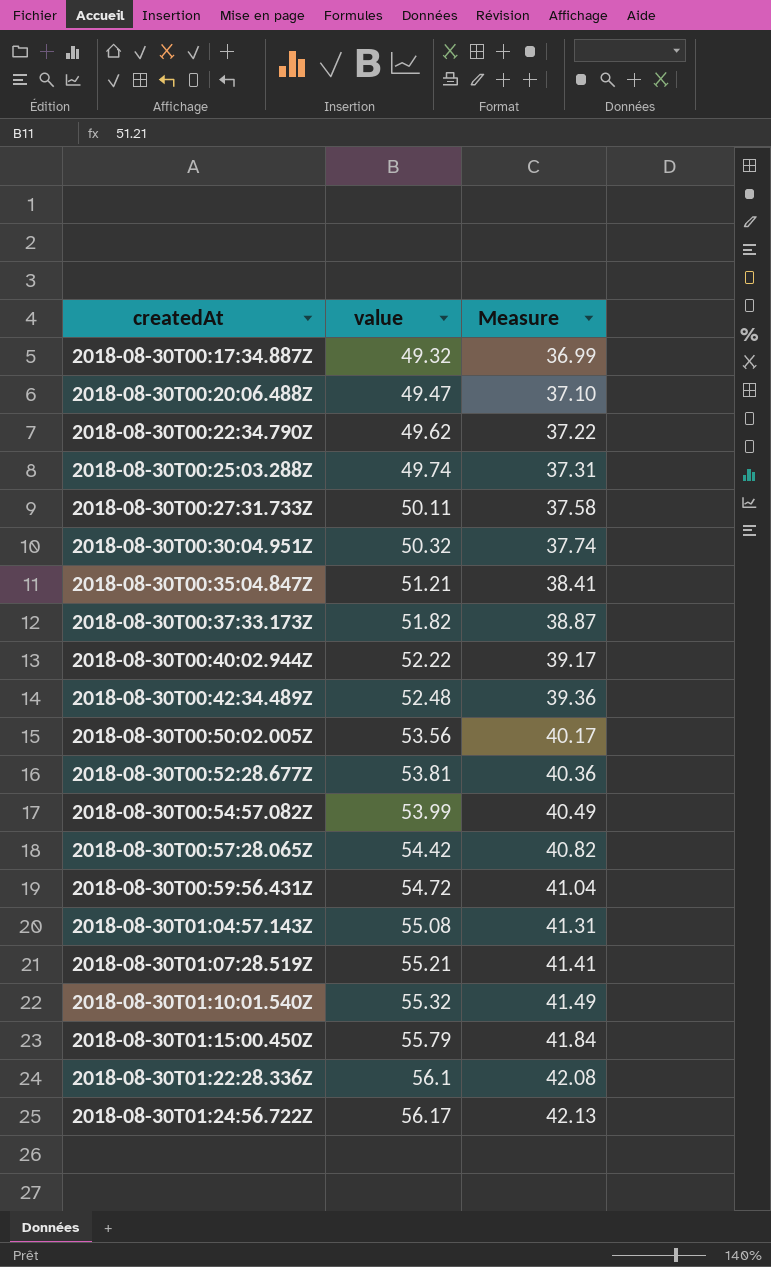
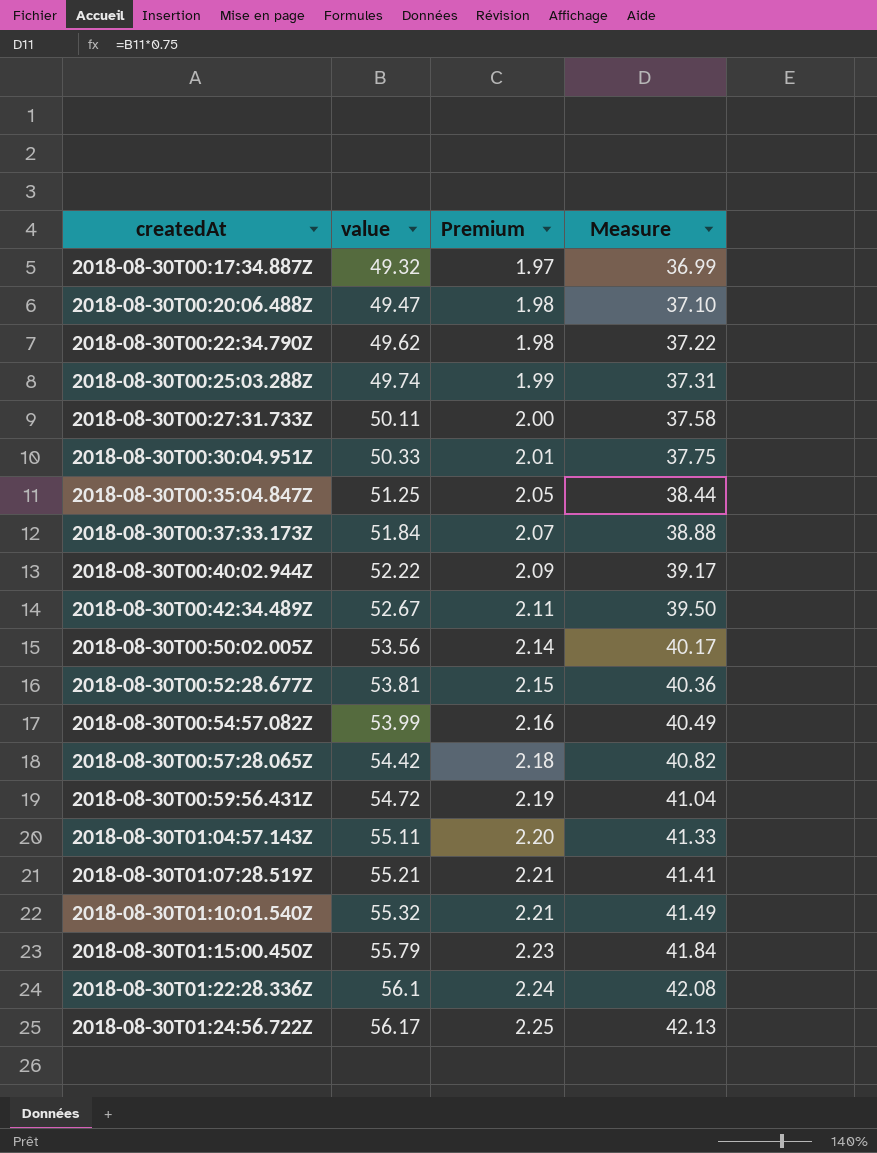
column Premium | formula: none -> [value] * 0.04
2018-08-30T00:30:04.951Z | value: 50.32 -> 50.33
2018-08-30T00:30:04.951Z | Measure: 37.74 -> 37.75
2018-08-30T00:35:04.847Z | value: 51.21 -> 51.25
2018-08-30T00:35:04.847Z | Measure: 38.41 -> 38.44
2018-08-30T00:37:33.173Z | value: 51.82 -> 51.84
2018-08-30T00:37:33.173Z | Measure: 38.87 -> 38.88
2018-08-30T00:42:34.489Z | value: 52.48 -> 52.67
2018-08-30T00:42:34.489Z | Measure: 39.36 -> 39.50
2018-08-30T01:04:57.143Z | value: 55.08 -> 55.11
2018-08-30T01:04:57.143Z | Measure: 41.31 -> 41.33

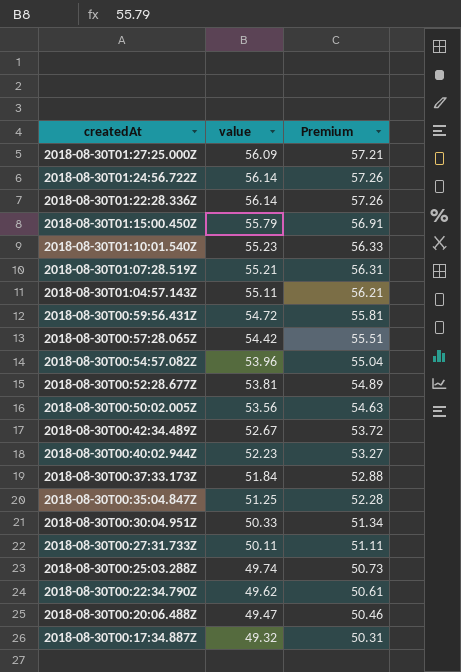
row order: createdAt ascending -> createdAt descending
column Measure | formula: [value] * 0.75 -> none
column Premium | formula: [value] * 0.04 -> [value] * 1.02
row 2018-08-30T01:27:25.000Z: none -> 56.09 | 57.21
2018-08-30T01:24:56.722Z | value: 56.17 -> 56.14
2018-08-30T01:22:28.336Z | value: 56.1 -> 56.14
2018-08-30T01:10:01.540Z | value: 55.32 -> 55.23
2018-08-30T00:54:57.082Z | value: 53.99 -> 53.96
2018-08-30T00:40:02.944Z | value: 52.22 -> 52.23

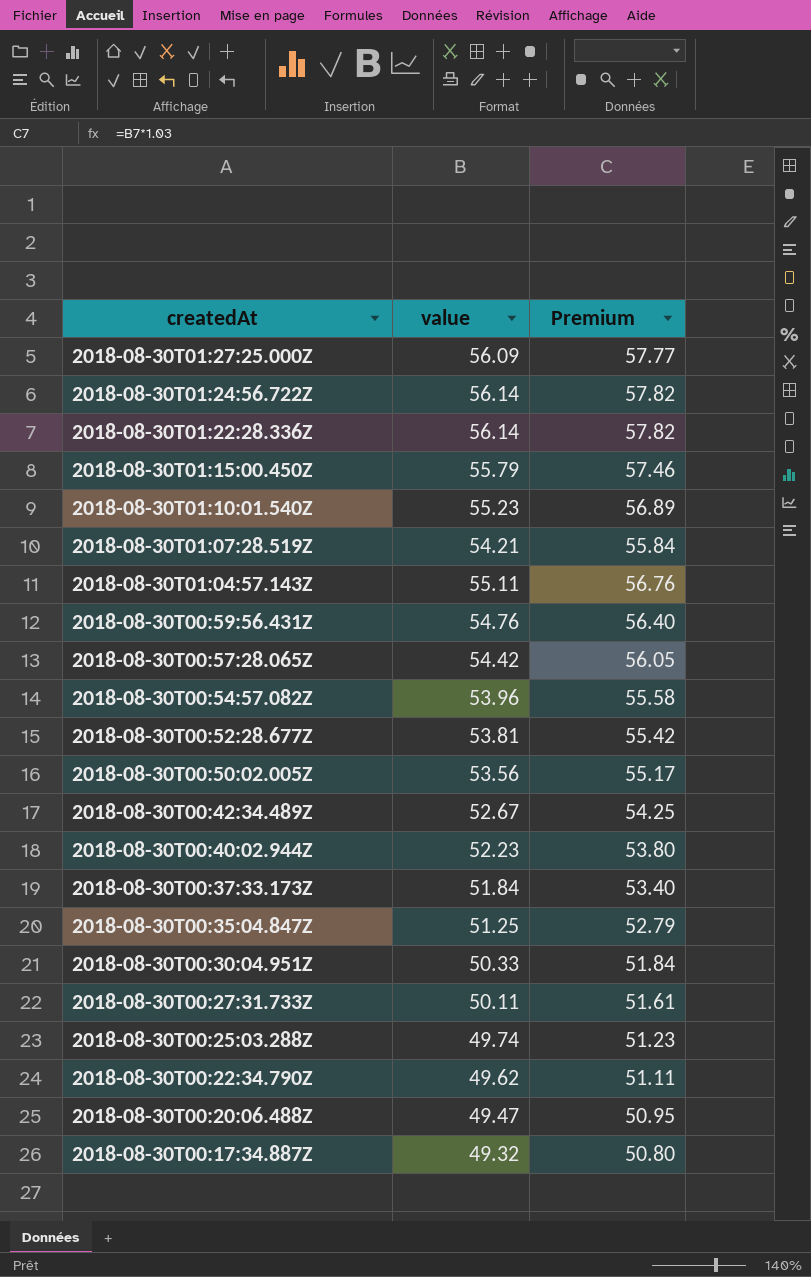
column Premium | formula: [value] * 1.02 -> [value] * 1.03
2018-08-30T01:07:28.519Z | value: 55.21 -> 54.21
2018-08-30T00:59:56.431Z | value: 54.72 -> 54.76

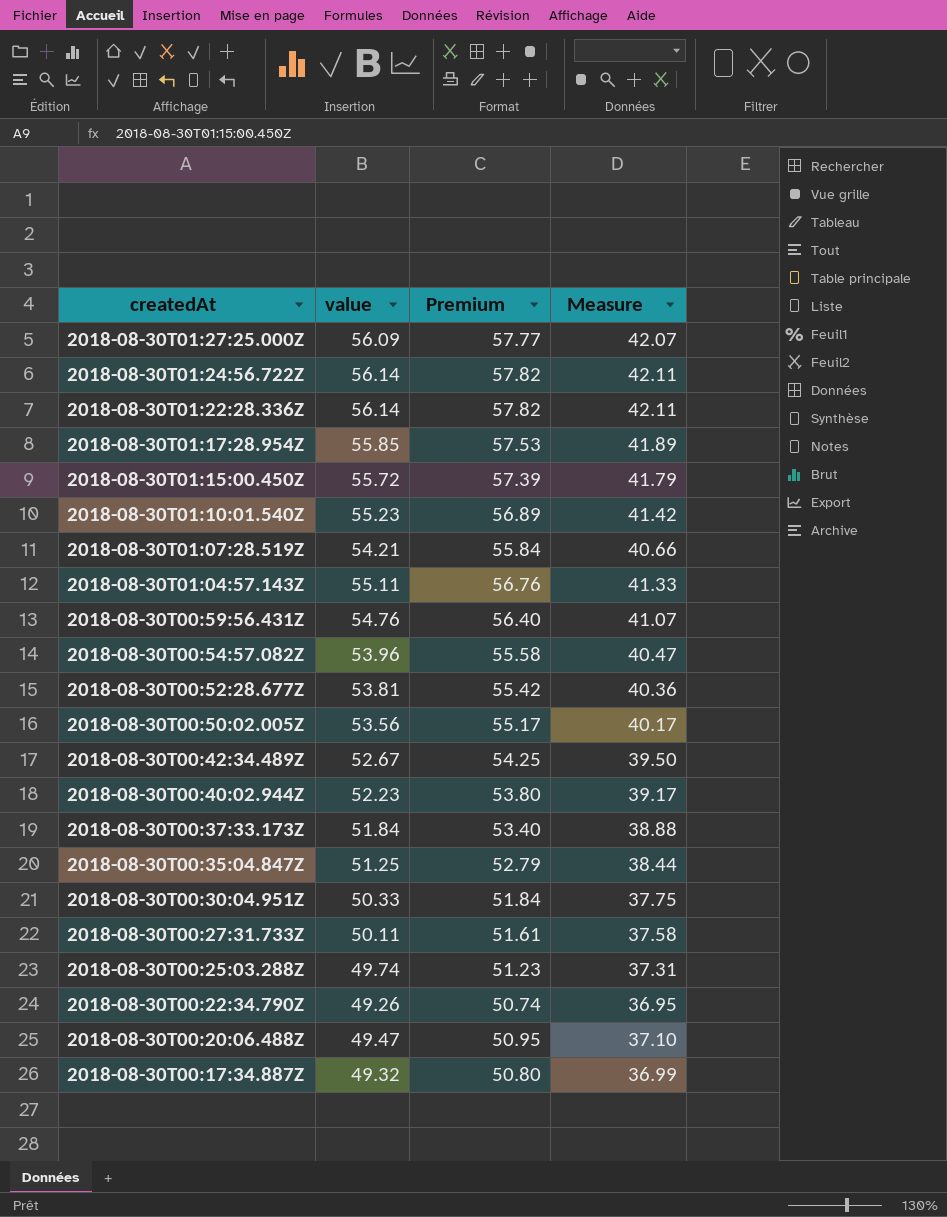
column Measure | formula: none -> [value] * 0.75
row 2018-08-30T00:57:28.065Z: 54.42 | 56.05 -> none
row 2018-08-30T01:17:28.954Z: none -> 55.85 | 57.53 | 41.89
2018-08-30T01:15:00.450Z | value: 55.79 -> 55.72
2018-08-30T01:15:00.450Z | Premium: 57.46 -> 57.39
2018-08-30T00:22:34.790Z | value: 49.62 -> 49.26
2018-08-30T00:22:34.790Z | Premium: 51.11 -> 50.74

